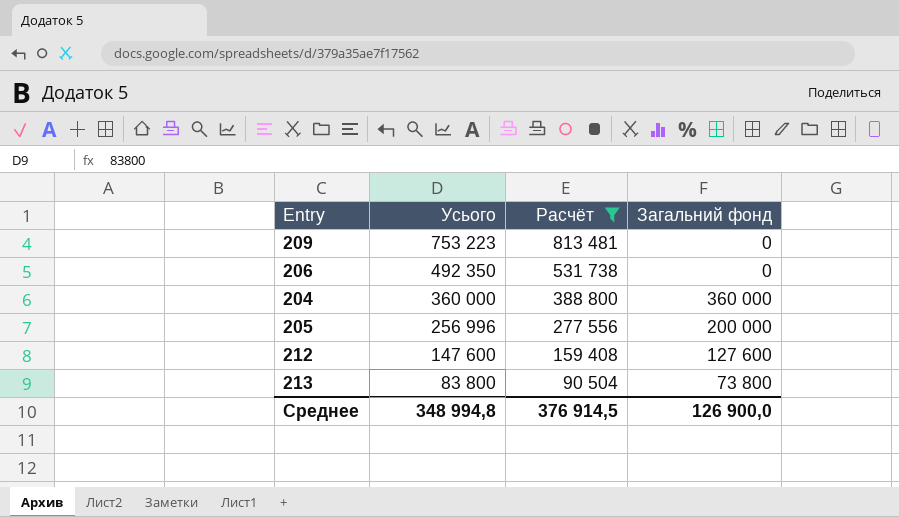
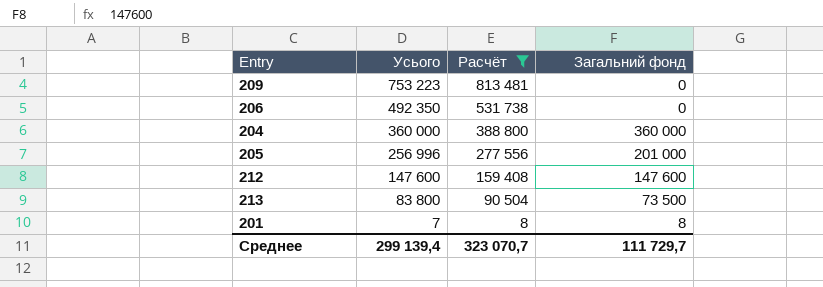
205 | Загальний фонд: 200 000 -> 201 000
212 | Загальний фонд: 127 600 -> 147 600
213 | Загальний фонд: 73 800 -> 73 500
row 201: none -> 7 | 8 | 8
Среднее | Усього: 348 994,8 -> 299 139,4
Среднее | Расчёт: 376 914,5 -> 323 070,7
Среднее | Загальний фонд: 126 900,0 -> 111 729,7

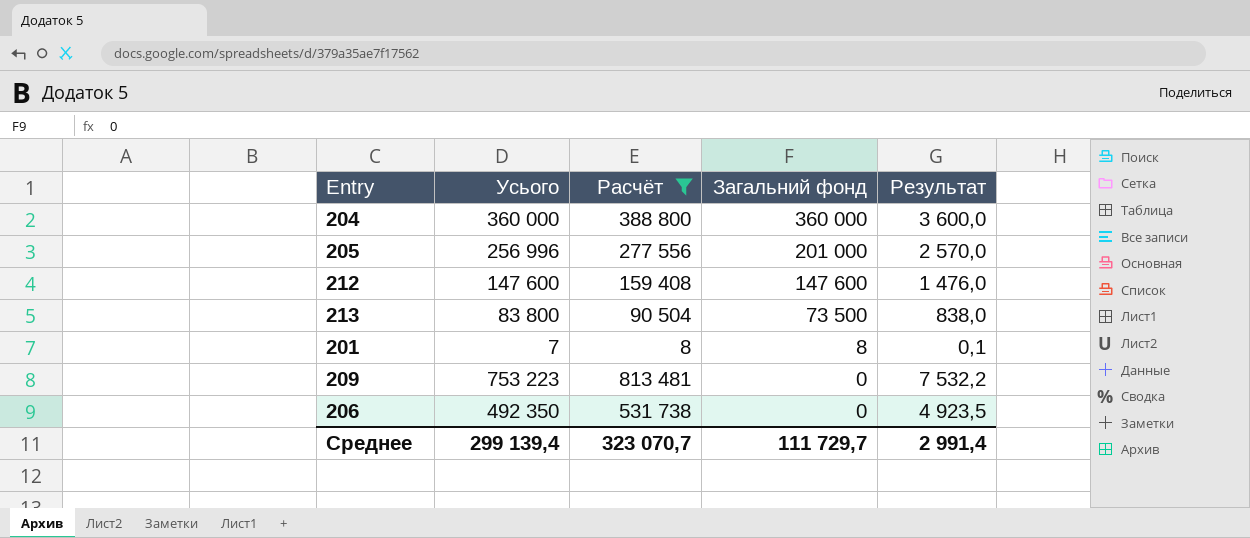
row order: Усього descending -> Загальний фонд descending
column Результат | formula: none -> [Усього] * 0,01

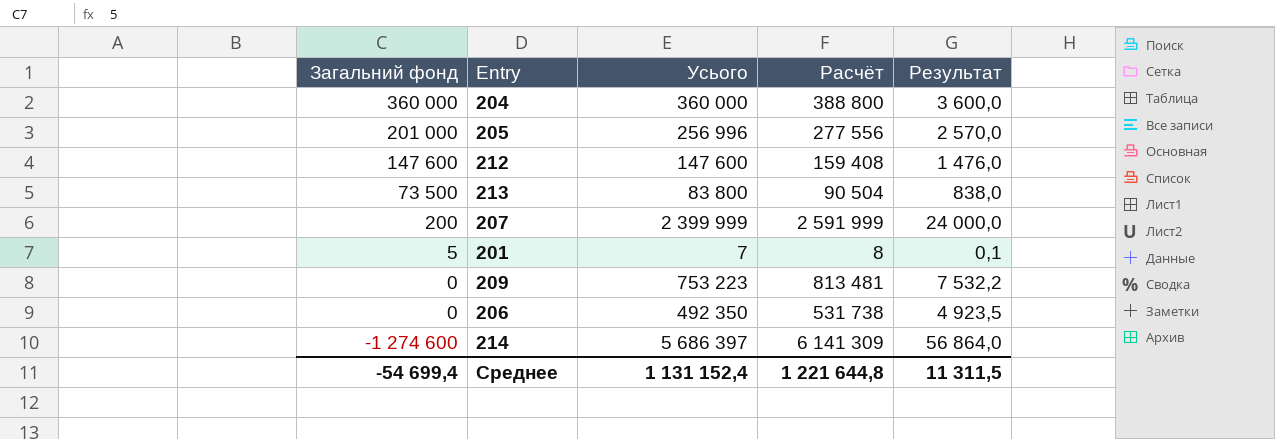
filter: Расчёт <= 813 481 -> none
column Загальний фонд | position: 4 -> 1
201 | Загальний фонд: 8 -> 5
Среднее | Загальний фонд: 111 729,7 -> -54 699,4
Среднее | Усього: 299 139,4 -> 1 131 152,4
Среднее | Расчёт: 323 070,7 -> 1 221 644,8
Среднее | Результат: 2 991,4 -> 11 311,5

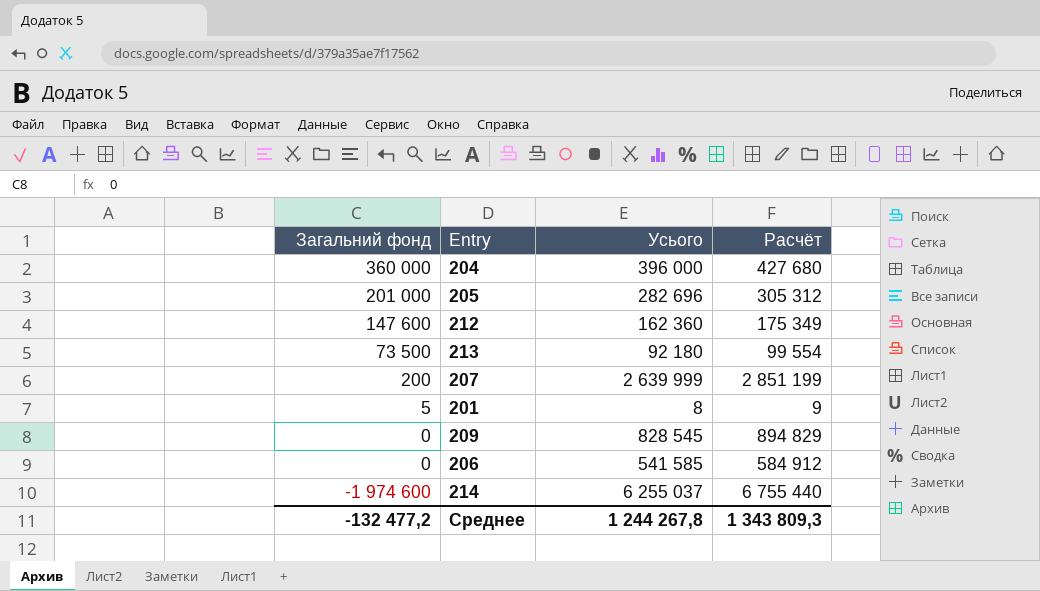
column Результат | formula: [Усього] * 0,01 -> none
204 | Усього: 360 000 -> 396 000
204 | Расчёт: 388 800 -> 427 680
205 | Усього: 256 996 -> 282 696
205 | Расчёт: 277 556 -> 305 312
212 | Усього: 147 600 -> 162 360
212 | Расчёт: 159 408 -> 175 349
213 | Усього: 83 800 -> 92 180
213 | Расчёт: 90 504 -> 99 554
207 | Усього: 2 399 999 -> 2 639 999
207 | Расчёт: 2 591 999 -> 2 851 199
201 | Усього: 7 -> 8
201 | Расчёт: 8 -> 9
209 | Усього: 753 223 -> 828 545
209 | Расчёт: 813 481 -> 894 829
206 | Усього: 492 350 -> 541 585
206 | Расчёт: 531 738 -> 584 912
214 | Загальний фонд: -1 274 600 -> -1 974 600
214 | Усього: 5 686 397 -> 6 255 037
214 | Расчёт: 6 141 309 -> 6 755 440
Среднее | Загальний фонд: -54 699,4 -> -132 477,2
Среднее | Усього: 1 131 152,4 -> 1 244 267,8
Среднее | Расчёт: 1 221 644,8 -> 1 343 809,3

